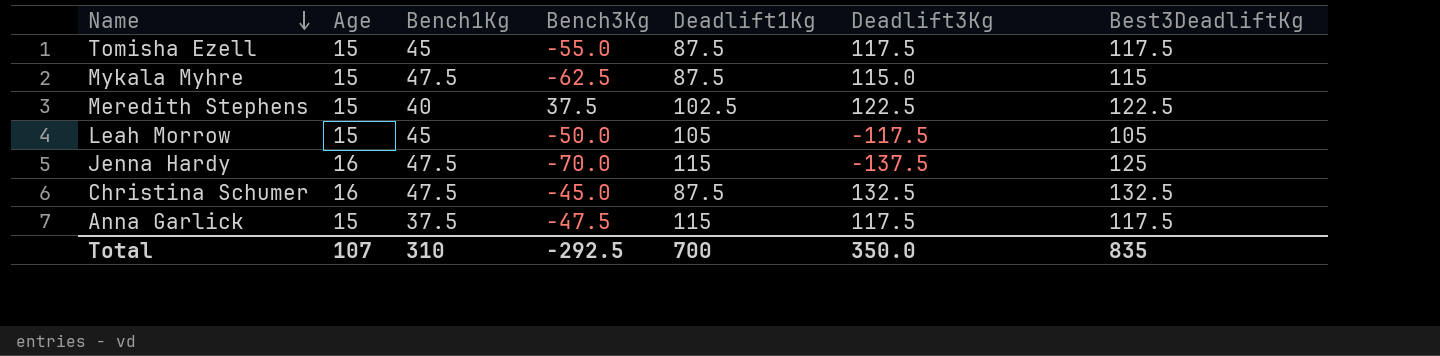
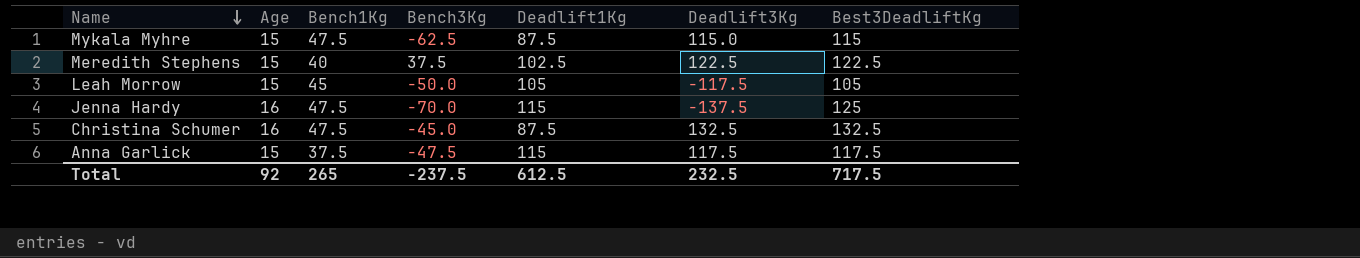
row Tomisha Ezell: 15 | 45 | -55.0 | 87.5 | 117.5 | 117.5 -> none
Total | Age: 107 -> 92
Total | Bench1Kg: 310 -> 265
Total | Bench3Kg: -292.5 -> -237.5
Total | Deadlift1Kg: 700 -> 612.5
Total | Deadlift3Kg: 350.0 -> 232.5
Total | Best3DeadliftKg: 835 -> 717.5

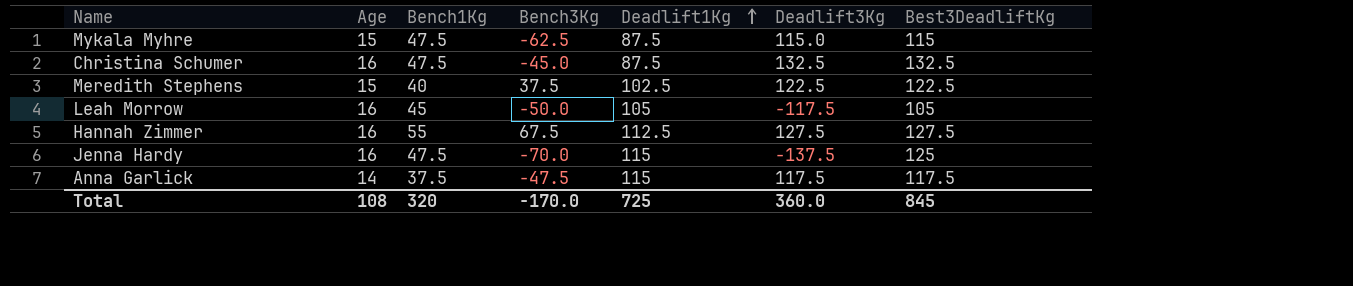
row order: Name descending -> Deadlift1Kg ascending
Leah Morrow | Age: 15 -> 16
row Hannah Zimmer: none -> 16 | 55 | 67.5 | 112.5 | 127.5 | 127.5
Anna Garlick | Age: 15 -> 14
Total | Age: 92 -> 108
Total | Bench1Kg: 265 -> 320
Total | Bench3Kg: -237.5 -> -170.0
Total | Deadlift1Kg: 612.5 -> 725
Total | Deadlift3Kg: 232.5 -> 360.0
Total | Best3DeadliftKg: 717.5 -> 845

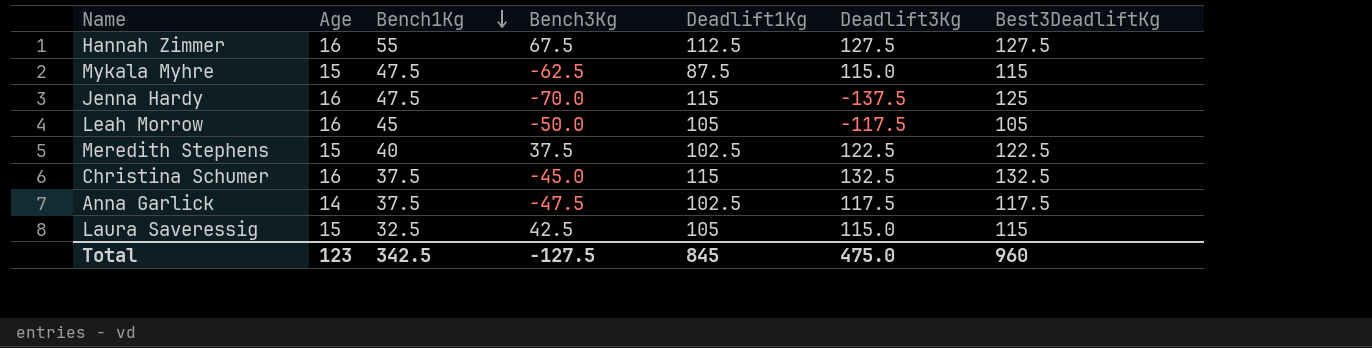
row order: Deadlift1Kg ascending -> Bench1Kg descending
Christina Schumer | Bench1Kg: 47.5 -> 37.5
Christina Schumer | Deadlift1Kg: 87.5 -> 115
Anna Garlick | Deadlift1Kg: 115 -> 102.5
row Laura Saveressig: none -> 15 | 32.5 | 42.5 | 105 | 115.0 | 115
Total | Age: 108 -> 123
Total | Bench1Kg: 320 -> 342.5
Total | Bench3Kg: -170.0 -> -127.5
Total | Deadlift1Kg: 725 -> 845
Total | Deadlift3Kg: 360.0 -> 475.0
Total | Best3DeadliftKg: 845 -> 960

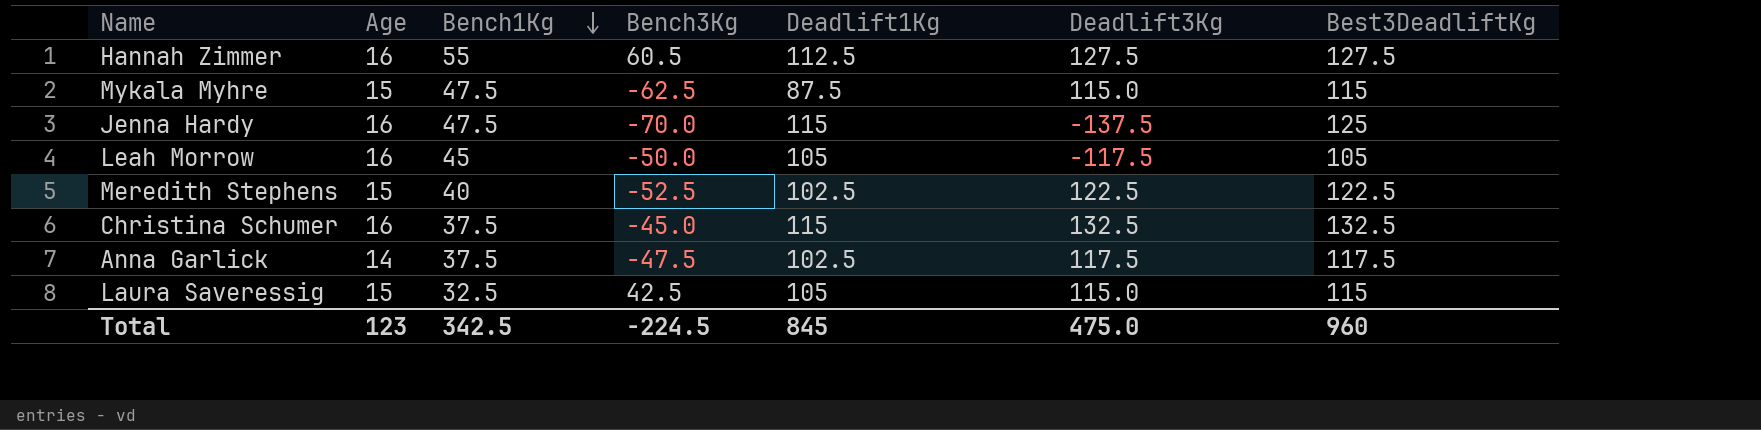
Hannah Zimmer | Bench3Kg: 67.5 -> 60.5
Meredith Stephens | Bench3Kg: 37.5 -> -52.5
Total | Bench3Kg: -127.5 -> -224.5

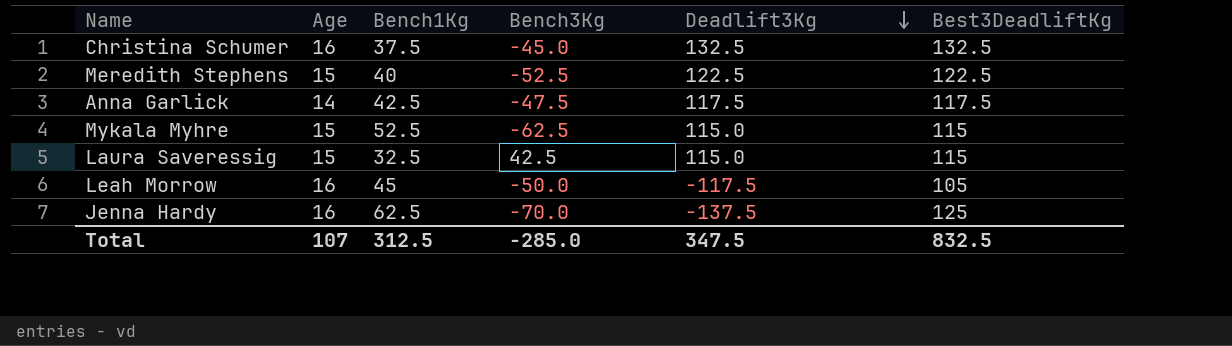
row order: Bench1Kg descending -> Deadlift3Kg descending
column Deadlift1Kg | position: 5 -> none
row Hannah Zimmer: 16 | 55 | 60.5 | 112.5 | 127.5 | 127.5 -> none
Anna Garlick | Bench1Kg: 37.5 -> 42.5
Mykala Myhre | Bench1Kg: 47.5 -> 52.5
Jenna Hardy | Bench1Kg: 47.5 -> 62.5
Total | Age: 123 -> 107
Total | Bench1Kg: 342.5 -> 312.5
Total | Bench3Kg: -224.5 -> -285.0
Total | Deadlift3Kg: 475.0 -> 347.5
Total | Best3DeadliftKg: 960 -> 832.5

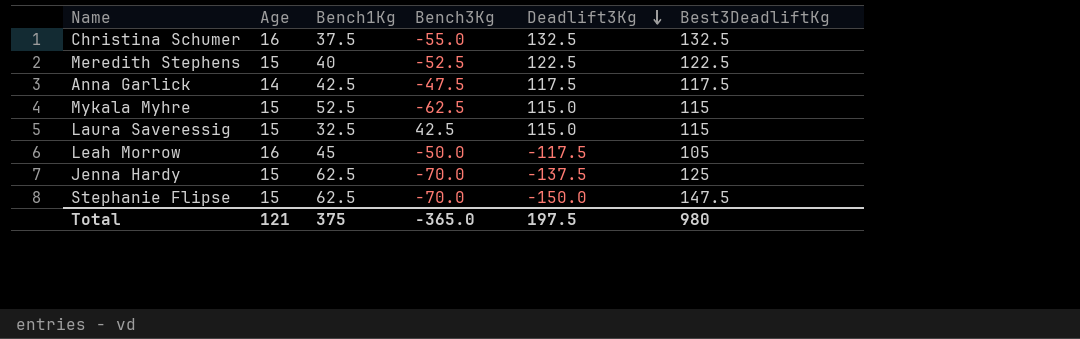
Christina Schumer | Bench3Kg: -45.0 -> -55.0
Jenna Hardy | Age: 16 -> 15
row Stephanie Flipse: none -> 15 | 62.5 | -70.0 | -150.0 | 147.5
Total | Age: 107 -> 121
Total | Bench1Kg: 312.5 -> 375
Total | Bench3Kg: -285.0 -> -365.0
Total | Deadlift3Kg: 347.5 -> 197.5
Total | Best3DeadliftKg: 832.5 -> 980

